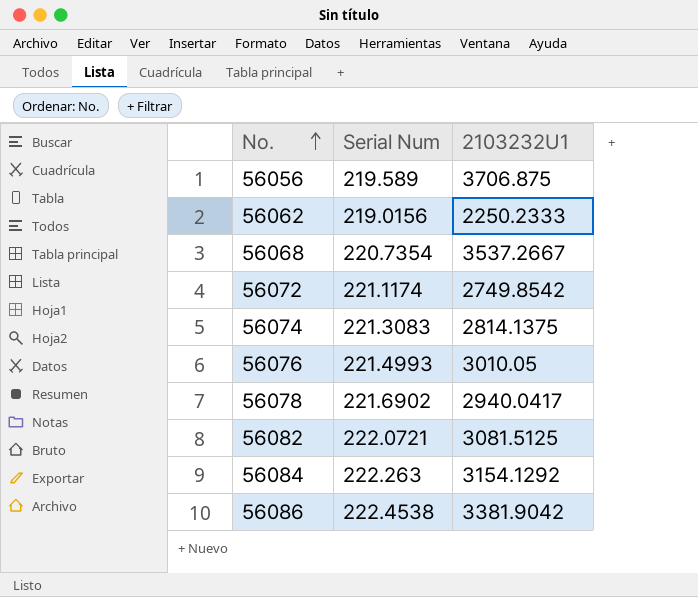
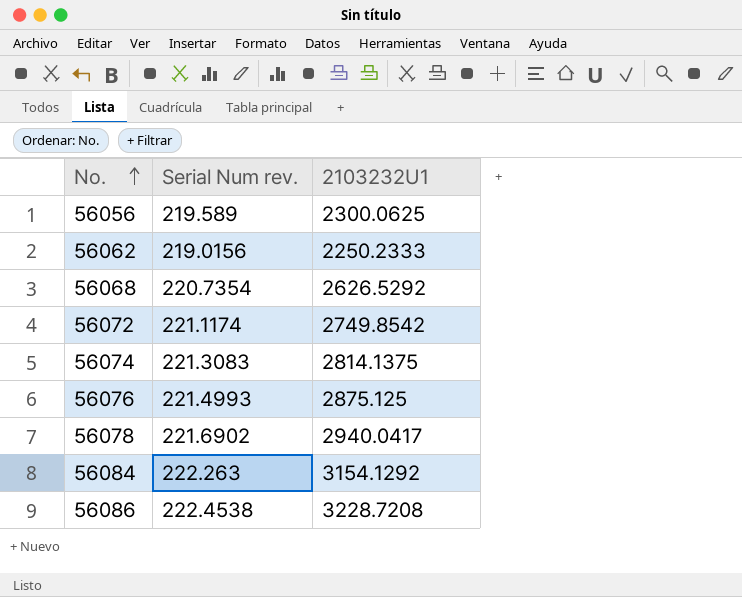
column name: Serial Num -> Serial Num rev.
row 56082: 222.0721 | 3081.5125 -> none
56056 | 2103232U1: 3706.875 -> 2300.0625
56068 | 2103232U1: 3537.2667 -> 2626.5292
56076 | 2103232U1: 3010.05 -> 2875.125
56086 | 2103232U1: 3381.9042 -> 3228.7208

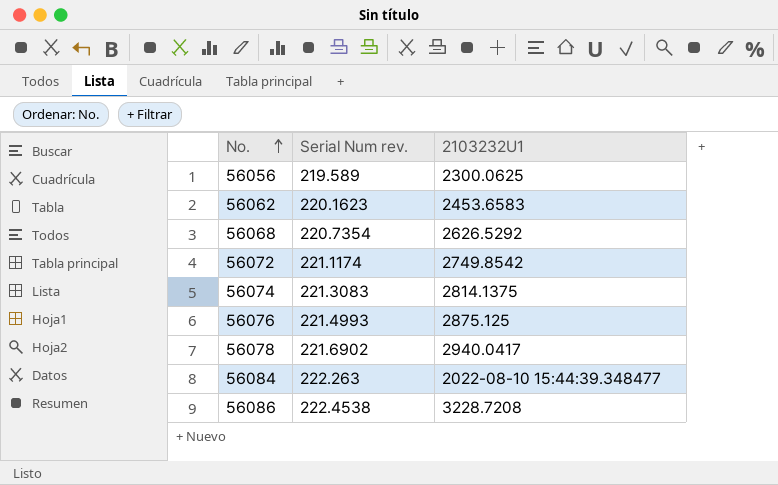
56062 | Serial Num rev.: 219.0156 -> 220.1623
56062 | 2103232U1: 2250.2333 -> 2453.6583
56084 | 2103232U1: 3154.1292 -> 2022-08-10 15:44:39.348477

